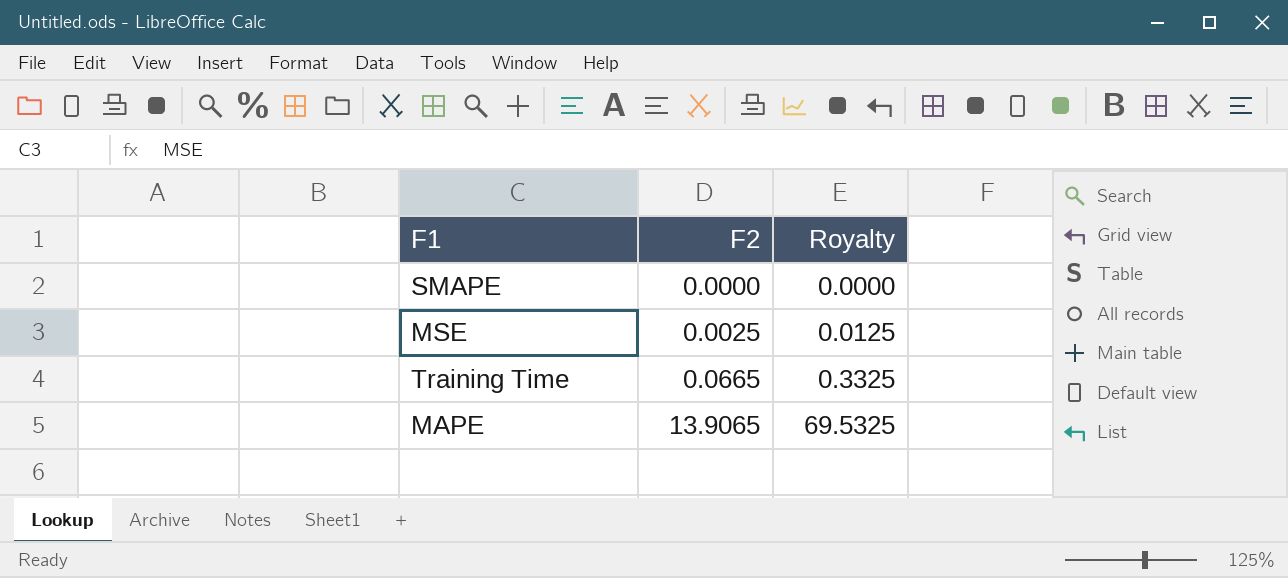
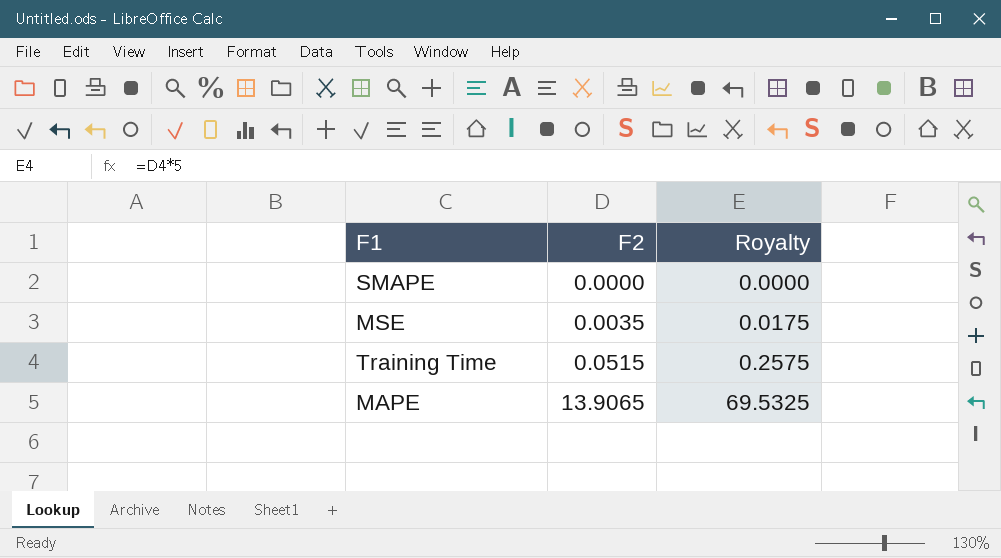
MSE | F2: 0.0025 -> 0.0035
MSE | Royalty: 0.0125 -> 0.0175
Training Time | F2: 0.0665 -> 0.0515
Training Time | Royalty: 0.3325 -> 0.2575

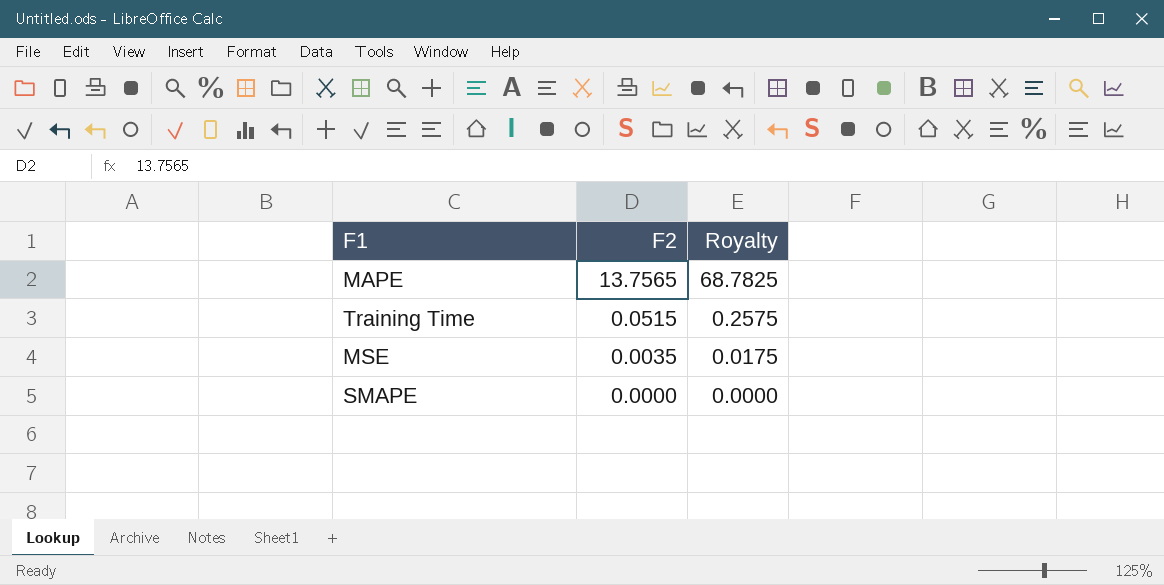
row order: F2 ascending -> F2 descending
MAPE | F2: 13.9065 -> 13.7565
MAPE | Royalty: 69.5325 -> 68.7825

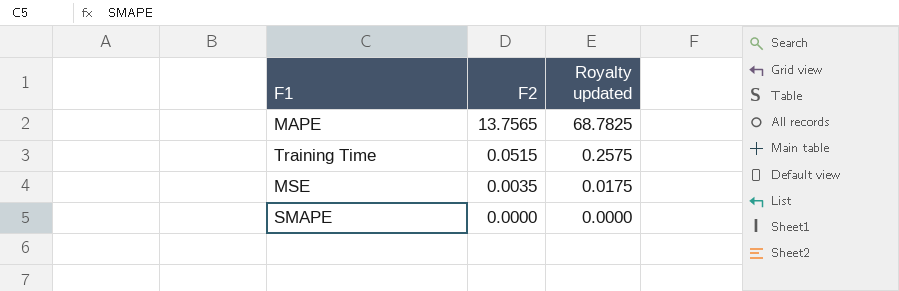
column name: Royalty -> Royalty updated

